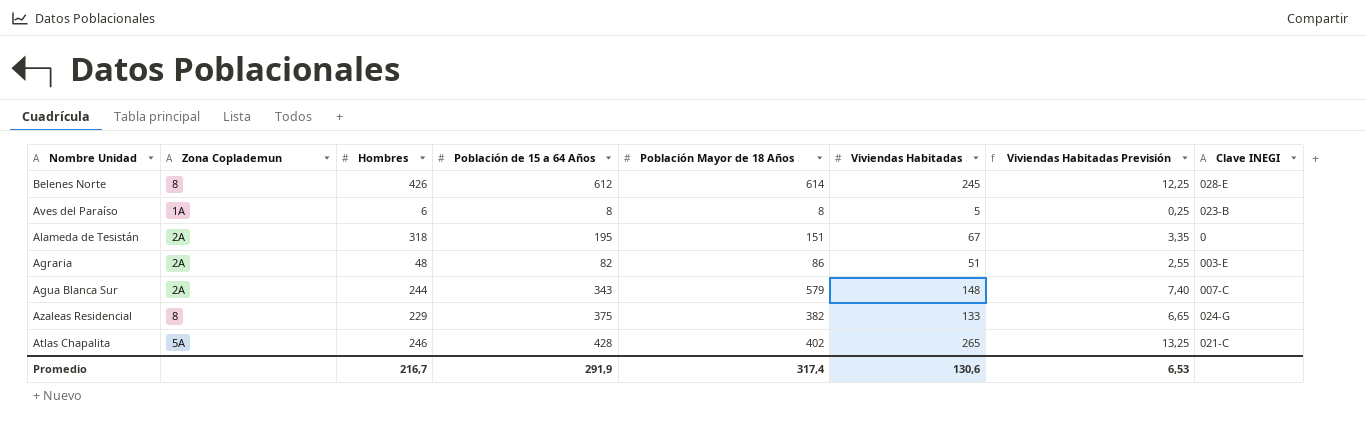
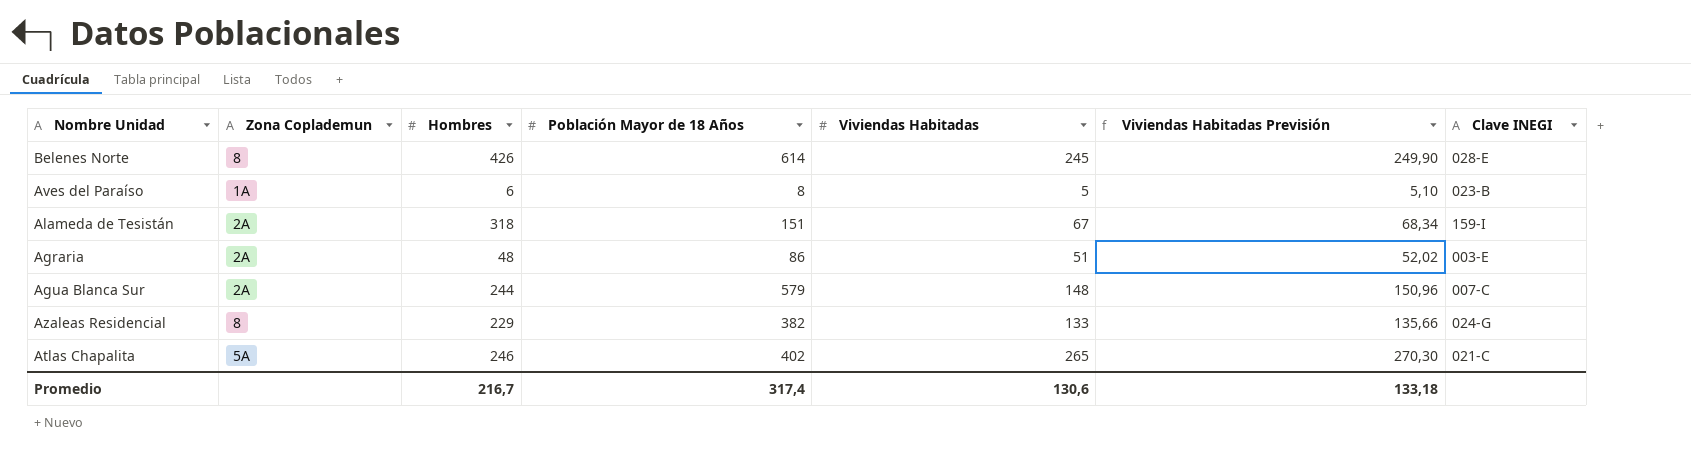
column Población de 15 a 64 Años | position: 4 -> none
column Viviendas Habitadas Previsión | formula: [Viviendas Habitadas] * 0,05 -> [Viviendas Habitadas] * 1,02
Alameda de Tesistán | Clave INEGI: 0 -> 159-I
Promedio | Viviendas Habitadas Previsión: 6,53 -> 133,18

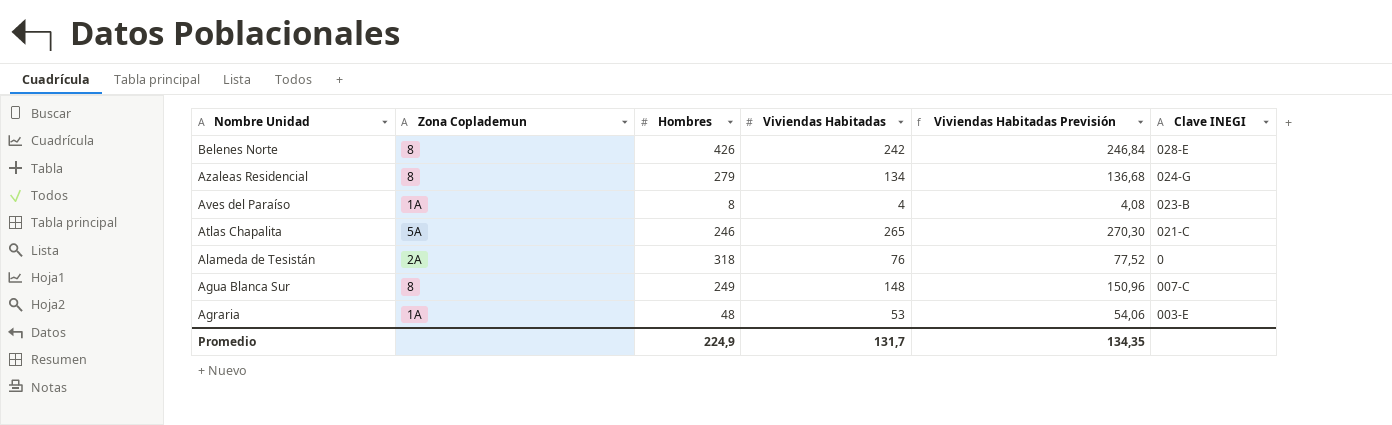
row order: none -> Nombre Unidad descending
column Población Mayor de 18 Años | position: 4 -> none
Belenes Norte | Viviendas Habitadas: 245 -> 242
Belenes Norte | Viviendas Habitadas Previsión: 249,90 -> 246,84
Azaleas Residencial | Hombres: 229 -> 279
Azaleas Residencial | Viviendas Habitadas: 133 -> 134
Azaleas Residencial | Viviendas Habitadas Previsión: 135,66 -> 136,68
Aves del Paraíso | Hombres: 6 -> 8
Aves del Paraíso | Viviendas Habitadas: 5 -> 4
Aves del Paraíso | Viviendas Habitadas Previsión: 5,10 -> 4,08
Alameda de Tesistán | Viviendas Habitadas: 67 -> 76
Alameda de Tesistán | Viviendas Habitadas Previsión: 68,34 -> 77,52
Alameda de Tesistán | Clave INEGI: 159-I -> 0
Agua Blanca Sur | Zona Coplademun: 2A -> 8
Agua Blanca Sur | Hombres: 244 -> 249
Agraria | Zona Coplademun: 2A -> 1A
Agraria | Viviendas Habitadas: 51 -> 53
Agraria | Viviendas Habitadas Previsión: 52,02 -> 54,06
Promedio | Hombres: 216,7 -> 224,9
Promedio | Viviendas Habitadas: 130,6 -> 131,7
Promedio | Viviendas Habitadas Previsión: 133,18 -> 134,35

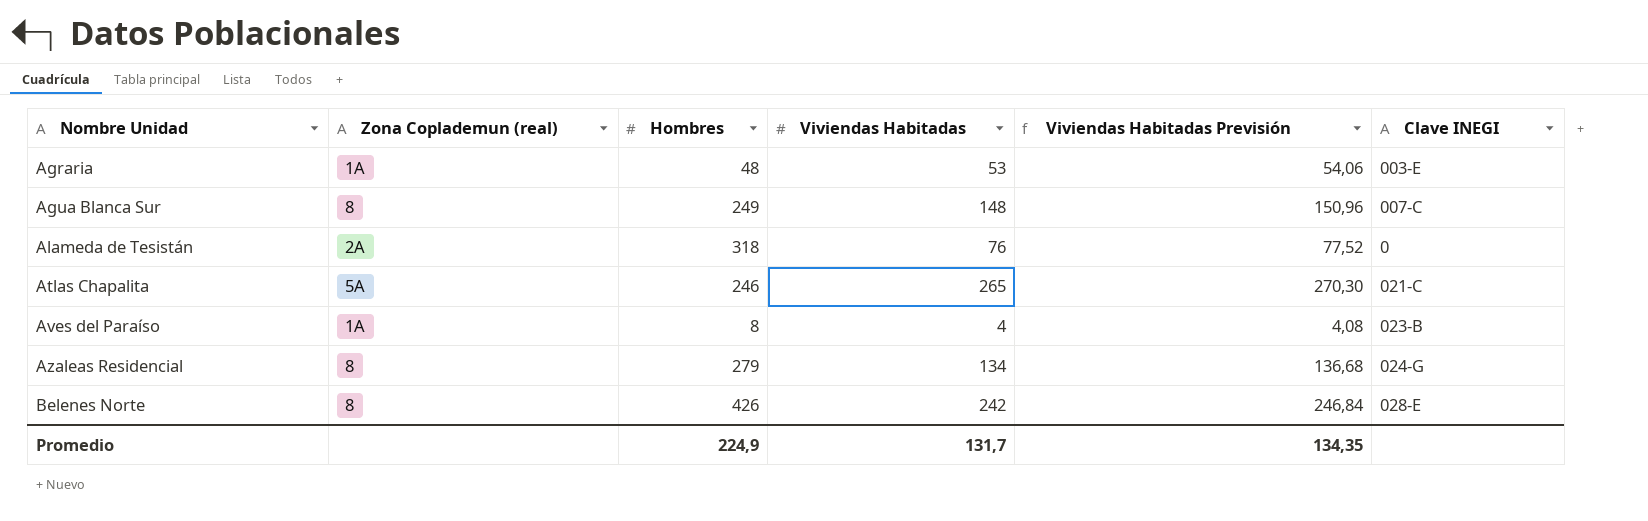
row order: Nombre Unidad descending -> Nombre Unidad ascending
column name: Zona Coplademun -> Zona Coplademun (real)

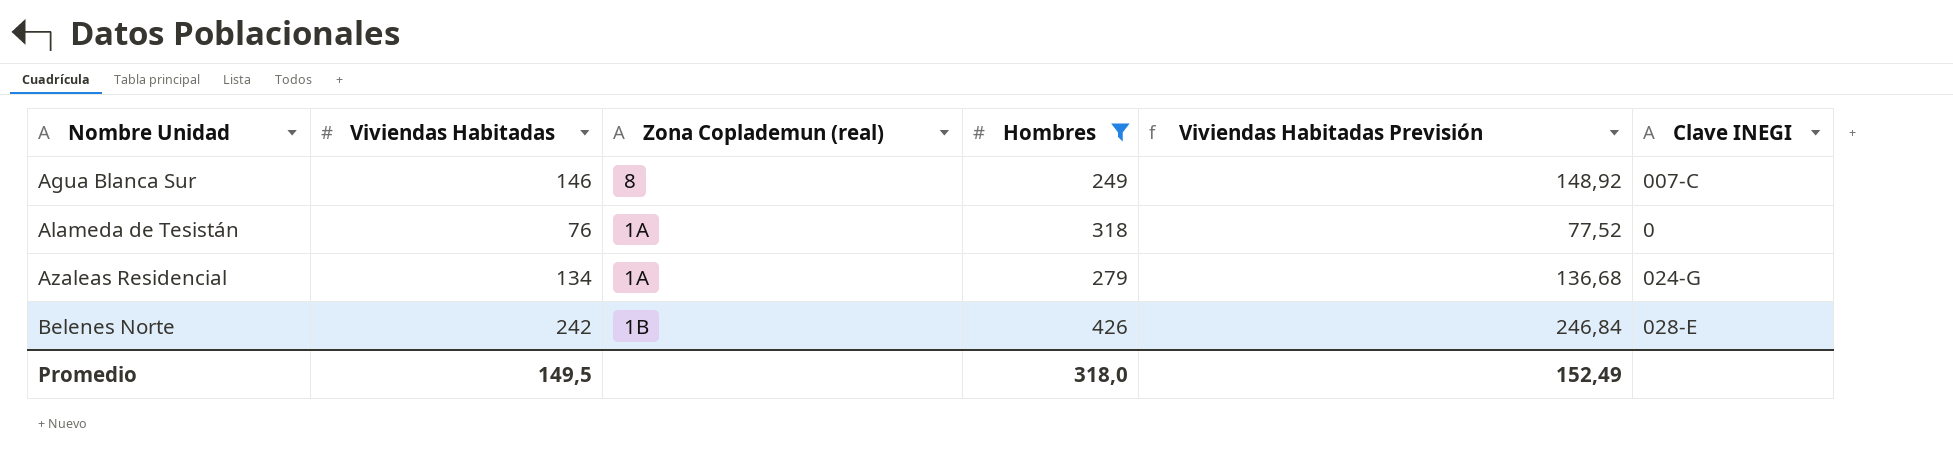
filter: none -> Hombres >= 249
column Viviendas Habitadas | position: 4 -> 2
Agua Blanca Sur | Viviendas Habitadas: 148 -> 146
Agua Blanca Sur | Viviendas Habitadas Previsión: 150,96 -> 148,92
Alameda de Tesistán | Zona Coplademun (real): 2A -> 1A
Azaleas Residencial | Zona Coplademun (real): 8 -> 1A
Belenes Norte | Zona Coplademun (real): 8 -> 1B
Promedio | Viviendas Habitadas: 131,7 -> 149,5
Promedio | Hombres: 224,9 -> 318,0
Promedio | Viviendas Habitadas Previsión: 134,35 -> 152,49

